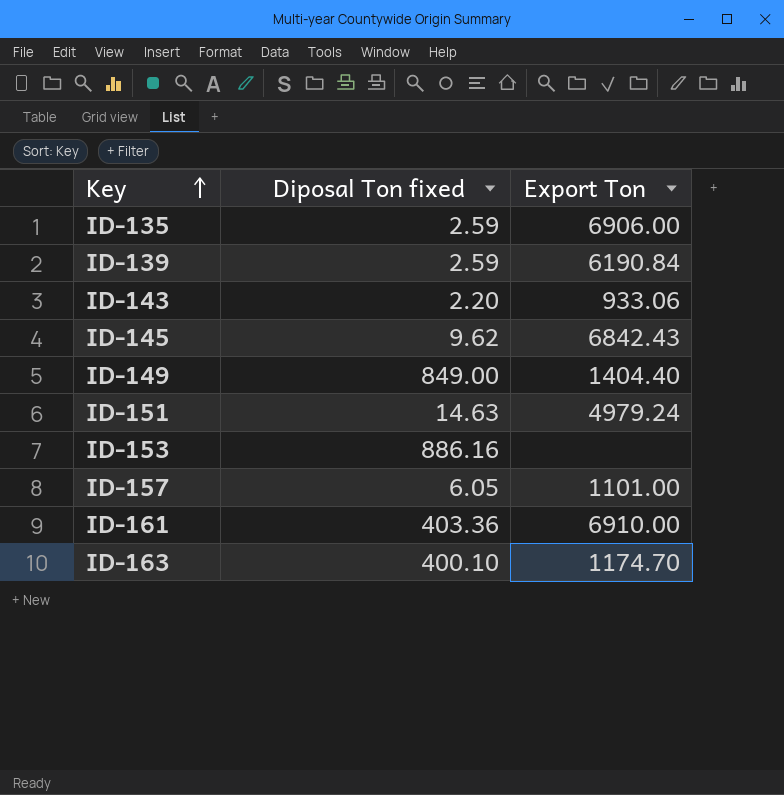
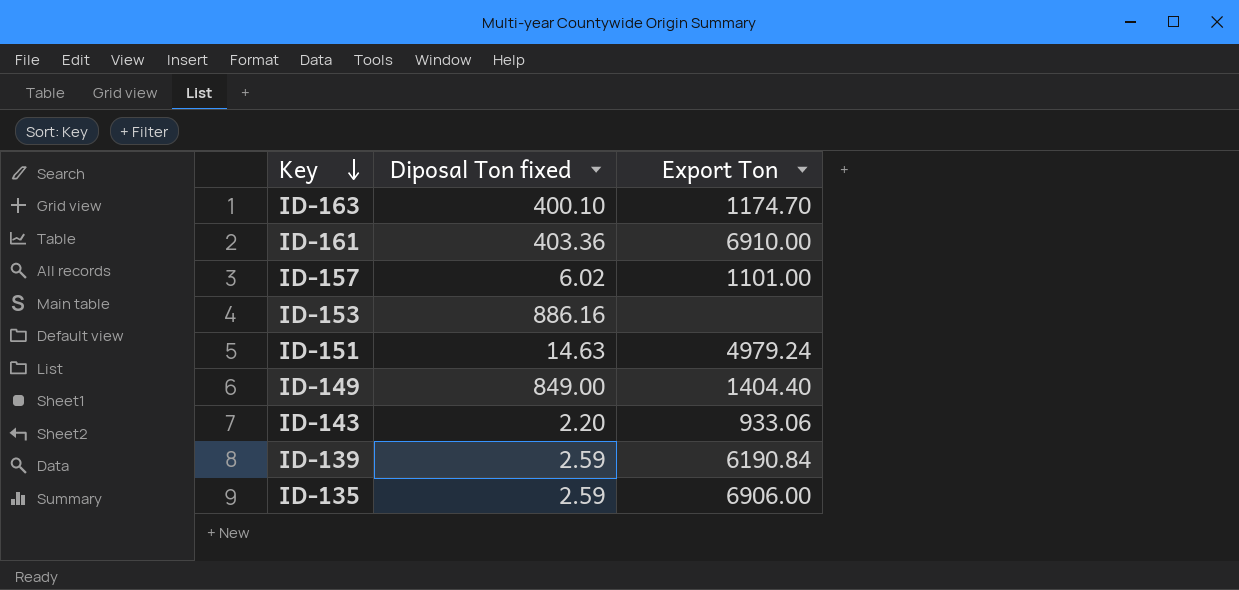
row order: Key ascending -> Key descending
row ID-145: 9.62 | 6842.43 -> none
ID-157 | Diposal Ton fixed: 6.05 -> 6.02

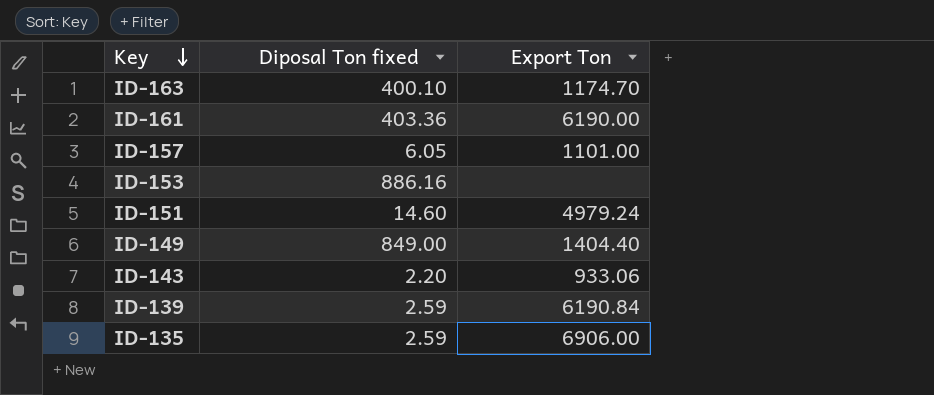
ID-161 | Export Ton: 6910.00 -> 6190.00
ID-157 | Diposal Ton fixed: 6.02 -> 6.05
ID-151 | Diposal Ton fixed: 14.63 -> 14.60

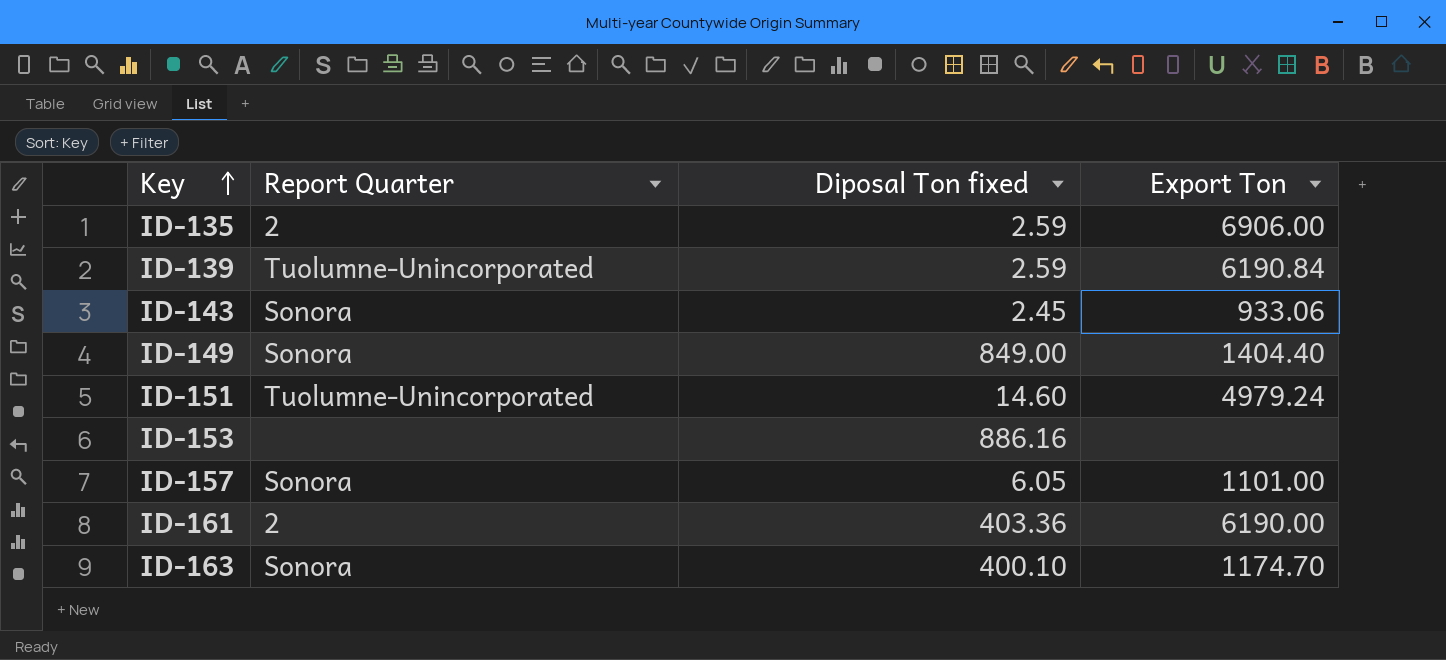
row order: Key descending -> Key ascending
column Report Quarter | position: none -> 2
ID-143 | Diposal Ton fixed: 2.20 -> 2.45

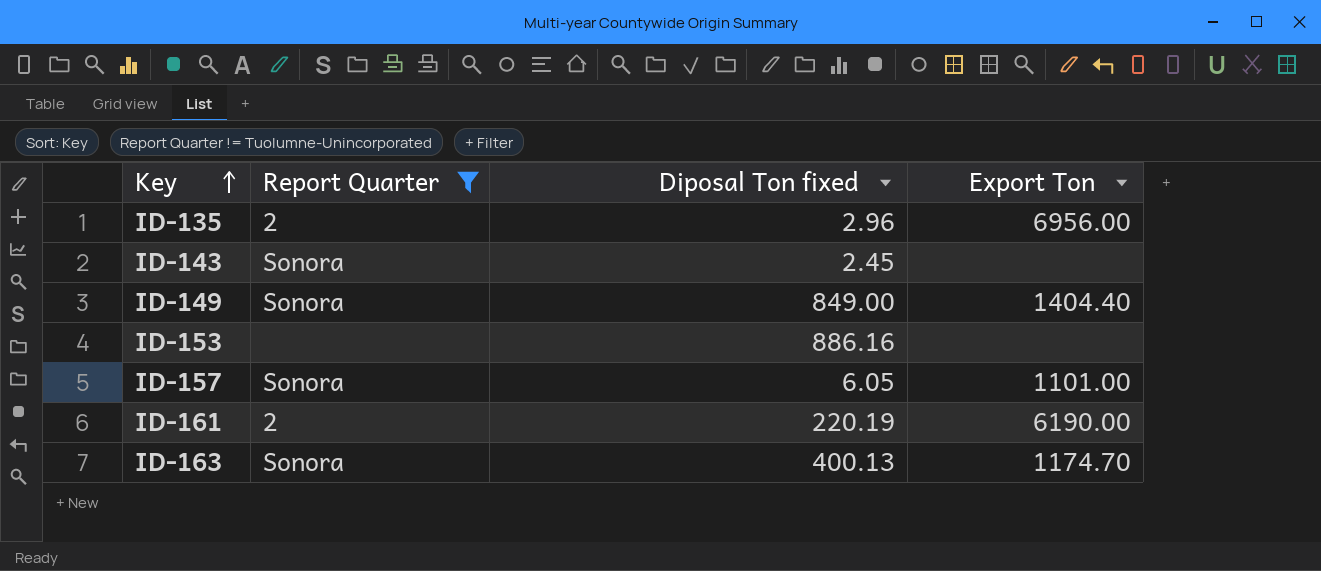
filter: none -> Report Quarter != Tuolumne-Unincorporated
ID-135 | Diposal Ton fixed: 2.59 -> 2.96
ID-135 | Export Ton: 6906.00 -> 6956.00
ID-143 | Export Ton: 933.06 -> none
ID-161 | Diposal Ton fixed: 403.36 -> 220.19
ID-163 | Diposal Ton fixed: 400.10 -> 400.13

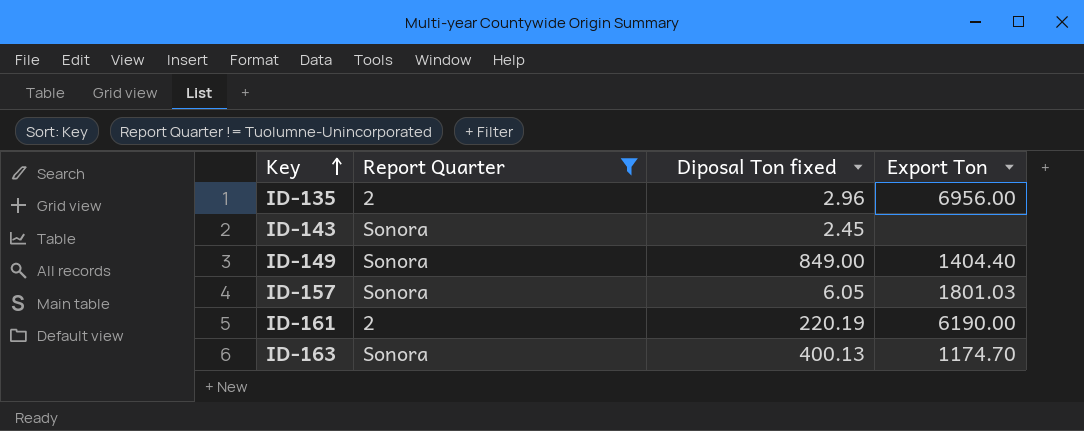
row ID-153: none | 886.16 | none -> none
ID-157 | Export Ton: 1101.00 -> 1801.03

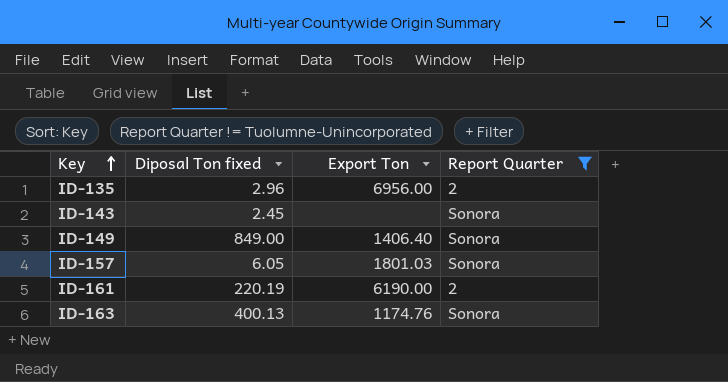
column Report Quarter | position: 2 -> 4
ID-149 | Export Ton: 1404.40 -> 1406.40
ID-163 | Export Ton: 1174.70 -> 1174.76

